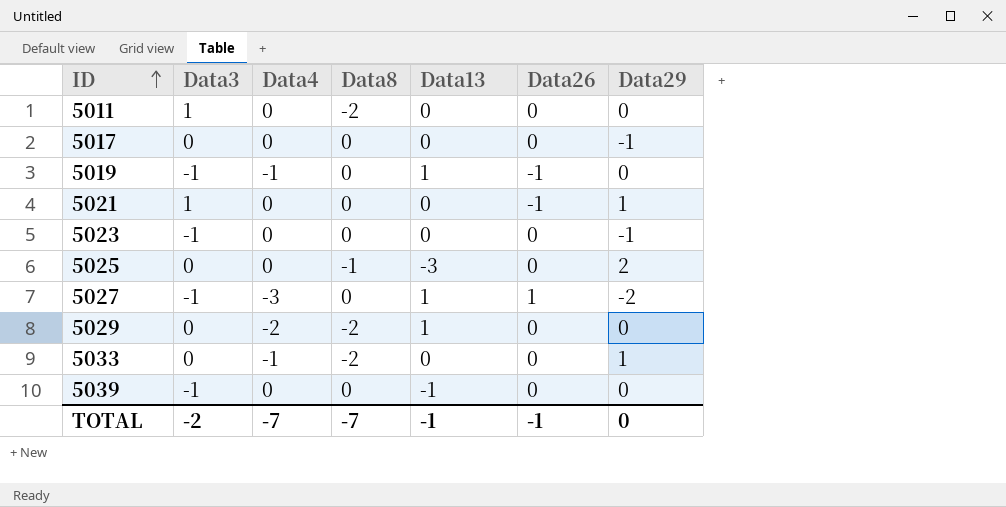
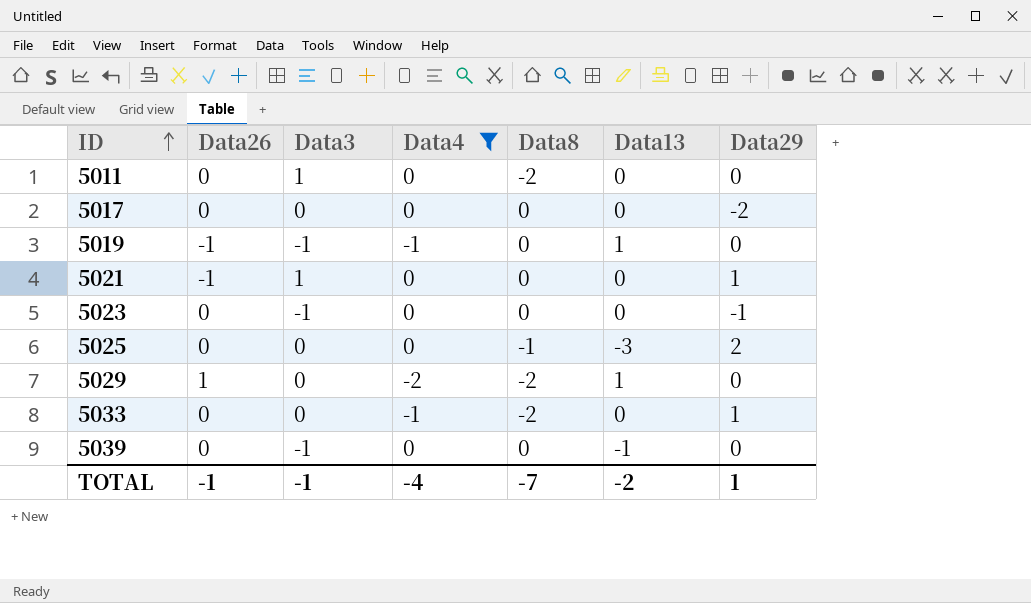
filter: none -> Data4 != -3
column Data26 | position: 6 -> 2
5017 | Data29: -1 -> -2
5029 | Data26: 0 -> 1
TOTAL | Data3: -2 -> -1
TOTAL | Data4: -7 -> -4
TOTAL | Data13: -1 -> -2
TOTAL | Data29: 0 -> 1

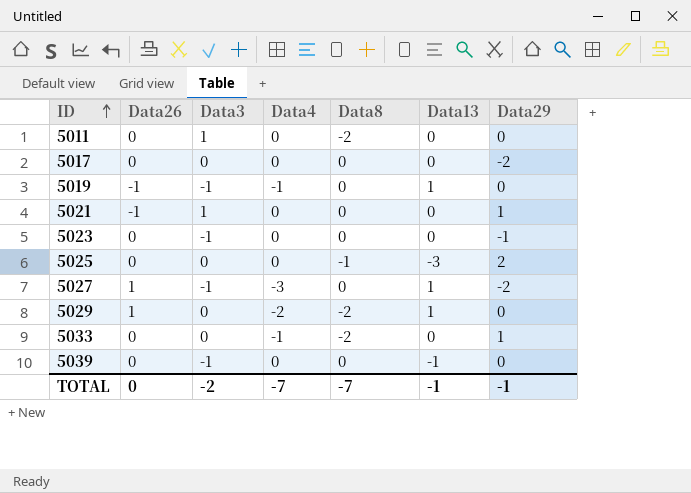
filter: Data4 != -3 -> none
TOTAL | Data26: -1 -> 0
TOTAL | Data3: -1 -> -2
TOTAL | Data4: -4 -> -7
TOTAL | Data13: -2 -> -1
TOTAL | Data29: 1 -> -1

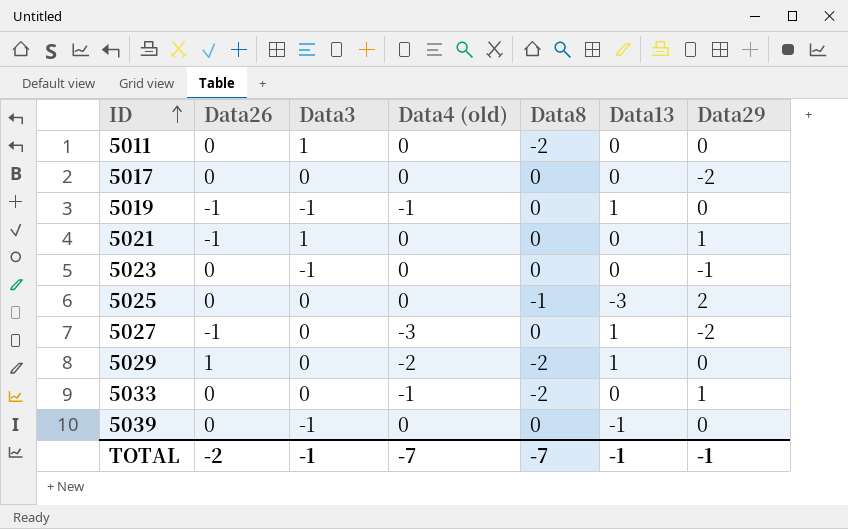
column name: Data4 -> Data4 (old)
5027 | Data26: 1 -> -1
5027 | Data3: -1 -> 0
TOTAL | Data26: 0 -> -2
TOTAL | Data3: -2 -> -1

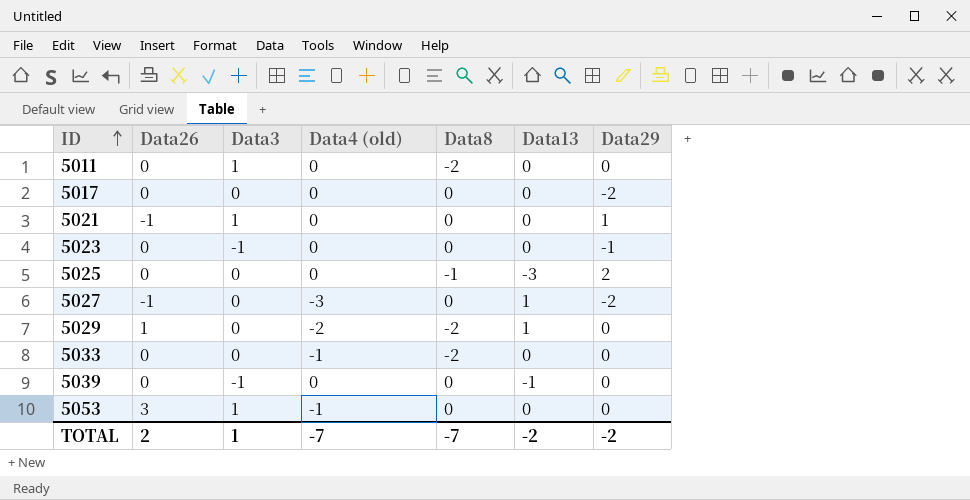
row 5019: -1 | -1 | -1 | 0 | 1 | 0 -> none
5033 | Data29: 1 -> 0
row 5053: none -> 3 | 1 | -1 | 0 | 0 | 0
TOTAL | Data26: -2 -> 2
TOTAL | Data3: -1 -> 1
TOTAL | Data13: -1 -> -2
TOTAL | Data29: -1 -> -2

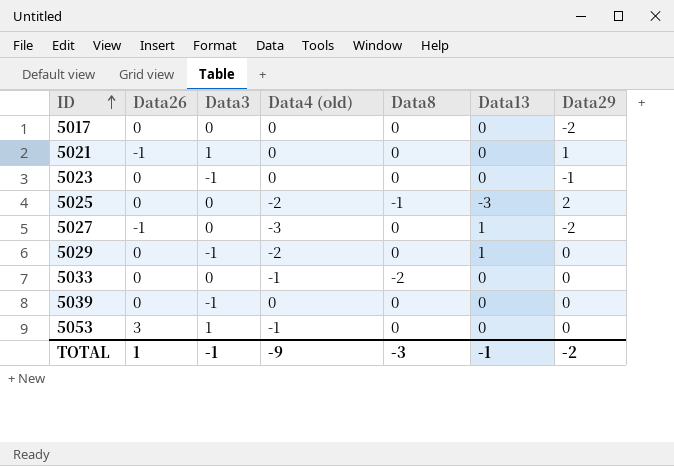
row 5011: 0 | 1 | 0 | -2 | 0 | 0 -> none
5025 | Data4 (old): 0 -> -2
5029 | Data26: 1 -> 0
5029 | Data3: 0 -> -1
5029 | Data8: -2 -> 0
5039 | Data13: -1 -> 0
TOTAL | Data26: 2 -> 1
TOTAL | Data3: 1 -> -1
TOTAL | Data4 (old): -7 -> -9
TOTAL | Data8: -7 -> -3
TOTAL | Data13: -2 -> -1

